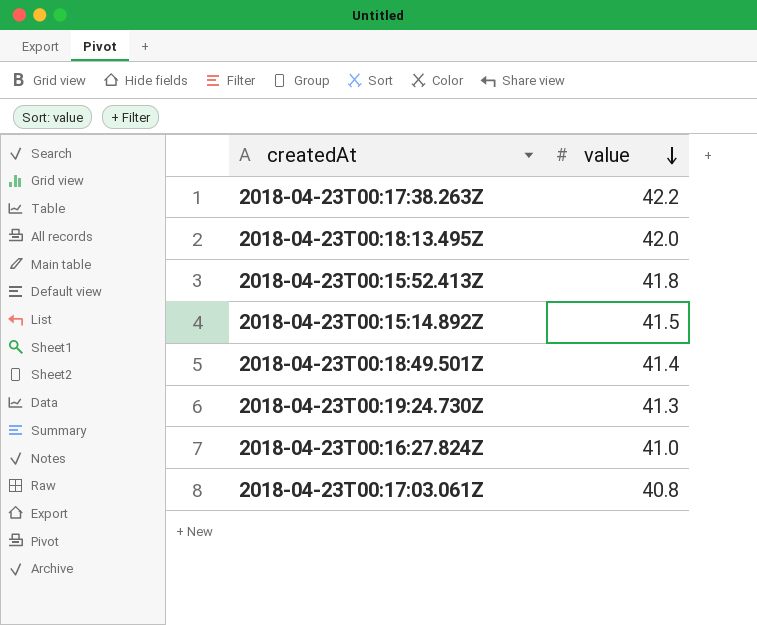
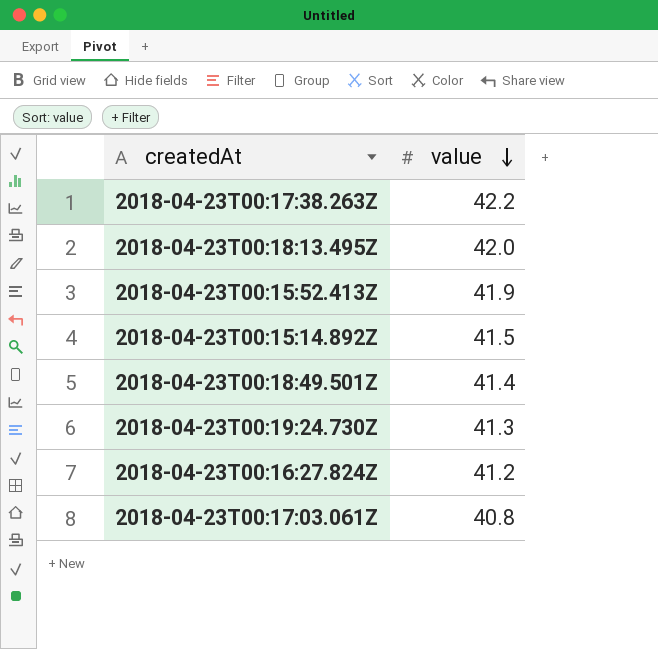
2018-04-23T00:15:52.413Z | value: 41.8 -> 41.9
2018-04-23T00:16:27.824Z | value: 41.0 -> 41.2

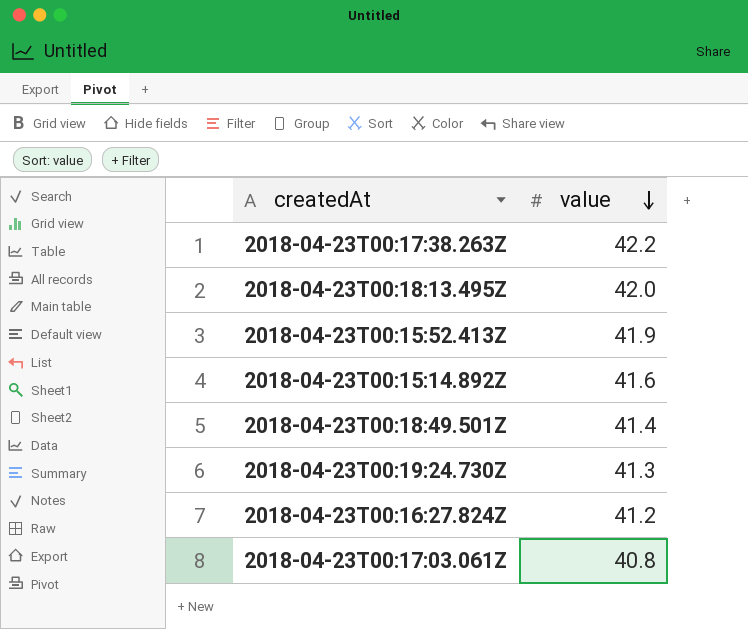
2018-04-23T00:15:14.892Z | value: 41.5 -> 41.6

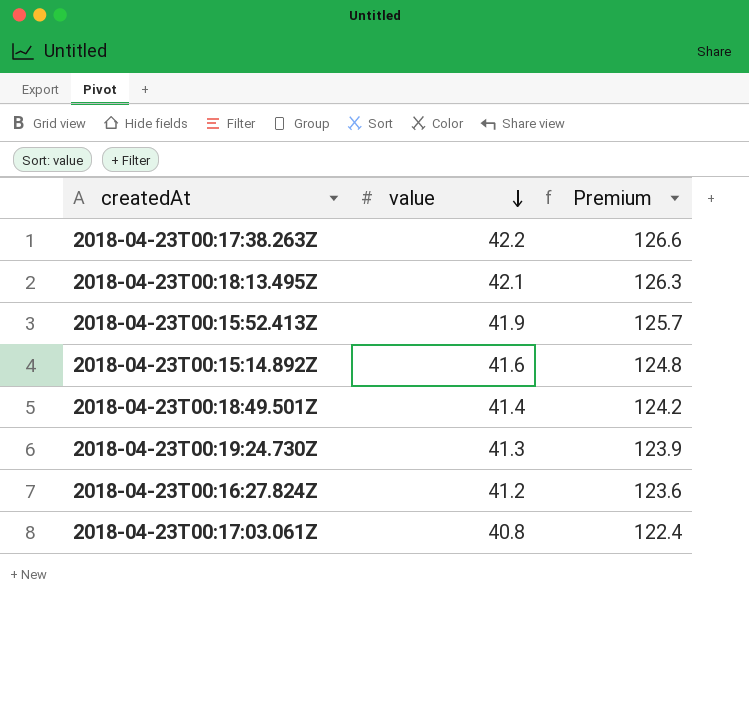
column Premium | formula: none -> [value] * 3
2018-04-23T00:18:13.495Z | value: 42.0 -> 42.1

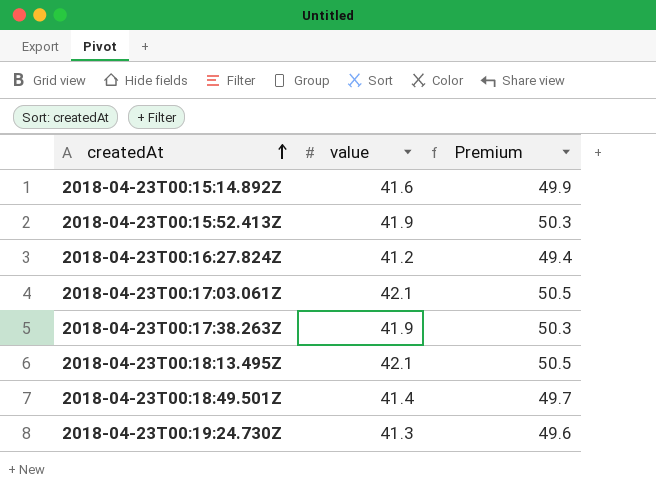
row order: value descending -> createdAt ascending
column Premium | formula: [value] * 3 -> [value] * 1.2
2018-04-23T00:17:03.061Z | value: 40.8 -> 42.1
2018-04-23T00:17:38.263Z | value: 42.2 -> 41.9

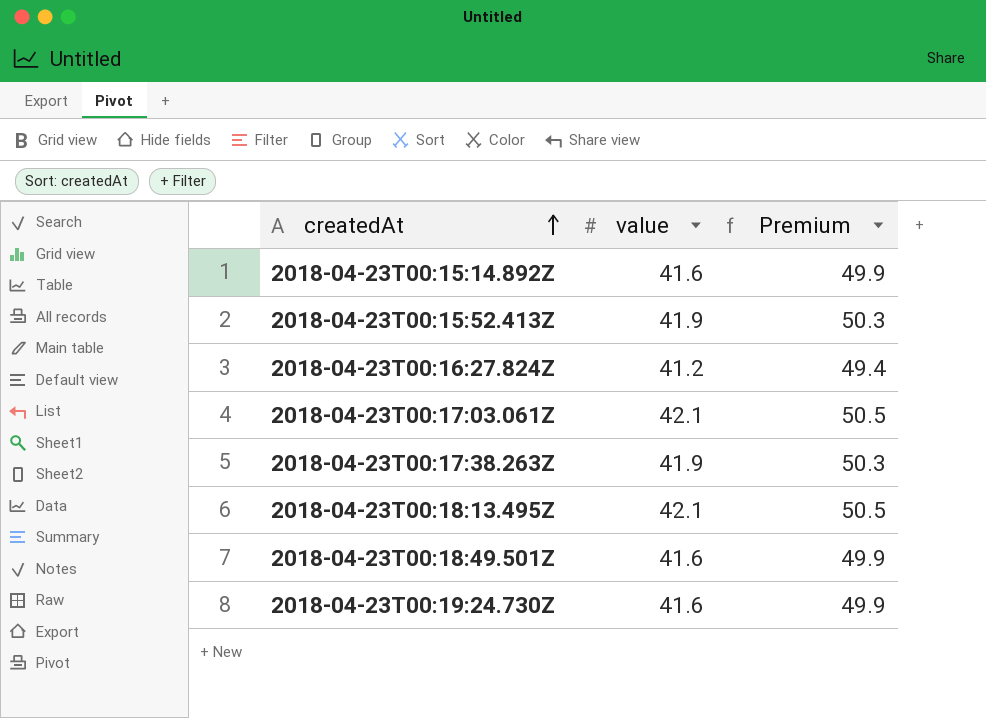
2018-04-23T00:18:49.501Z | value: 41.4 -> 41.6
2018-04-23T00:18:49.501Z | Premium: 49.7 -> 49.9
2018-04-23T00:19:24.730Z | value: 41.3 -> 41.6
2018-04-23T00:19:24.730Z | Premium: 49.6 -> 49.9

